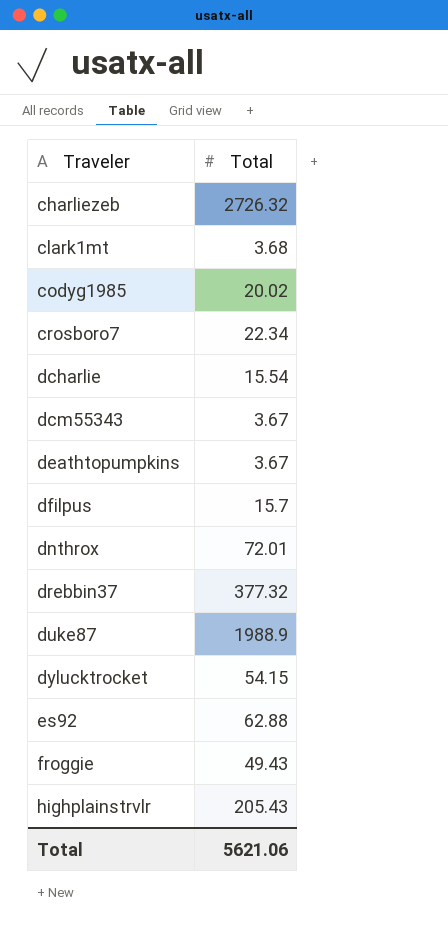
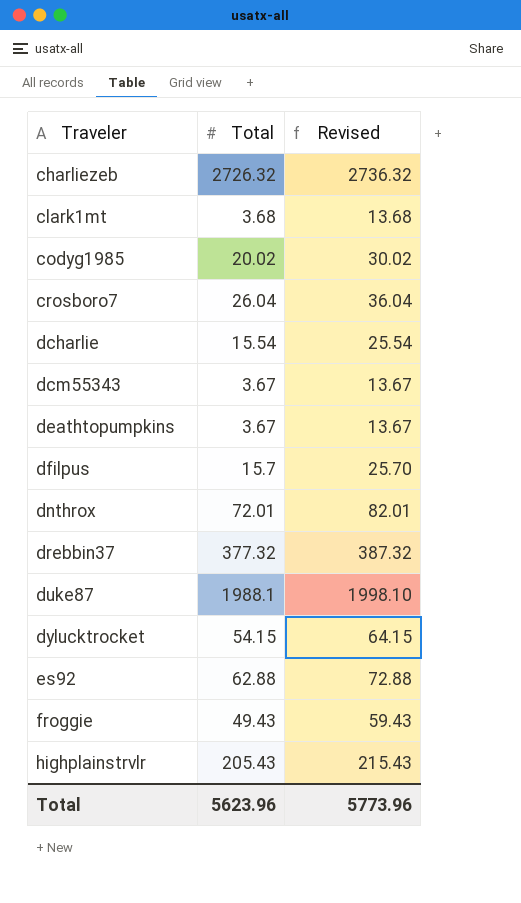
column Revised | formula: none -> [Total] + 10
crosboro7 | Total: 22.34 -> 26.04
duke87 | Total: 1988.9 -> 1988.1
Total | Total: 5621.06 -> 5623.96

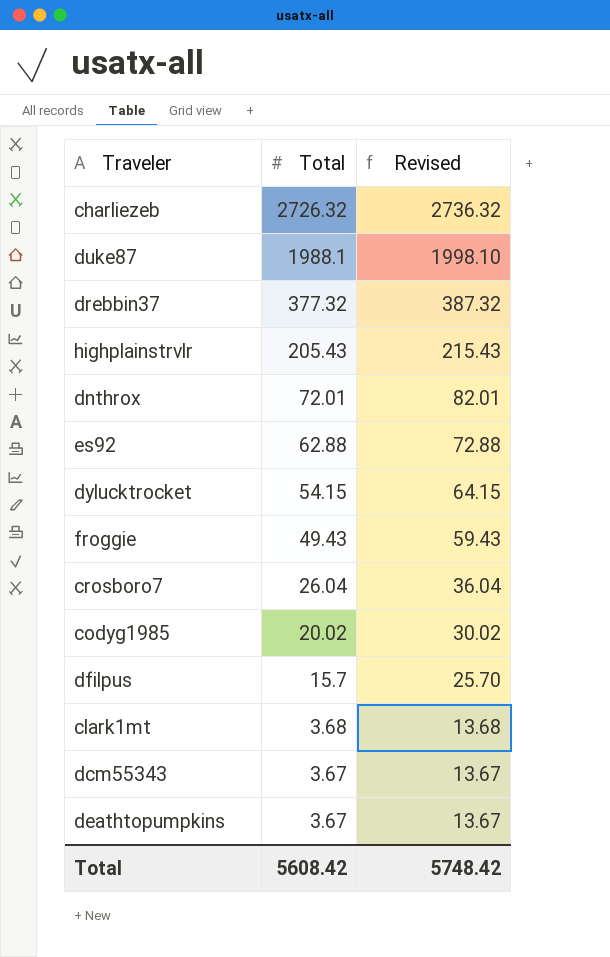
row order: Traveler ascending -> Total descending
row dcharlie: 15.54 | 25.54 -> none
Total | Total: 5623.96 -> 5608.42
Total | Revised: 5773.96 -> 5748.42

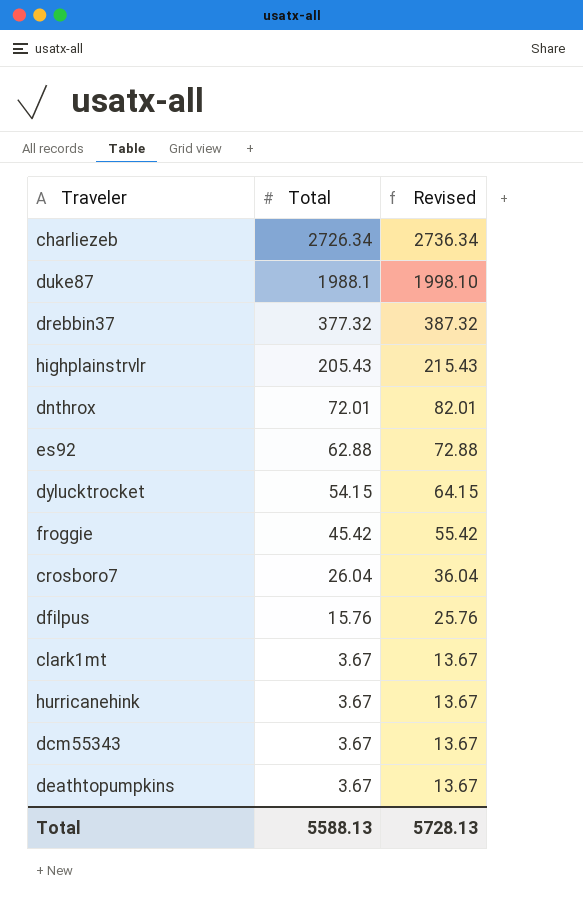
row codyg1985: 20.02 | 30.02 -> none
charliezeb | Total: 2726.32 -> 2726.34
charliezeb | Revised: 2736.32 -> 2736.34
froggie | Total: 49.43 -> 45.42
froggie | Revised: 59.43 -> 55.42
dfilpus | Total: 15.7 -> 15.76
dfilpus | Revised: 25.70 -> 25.76
clark1mt | Total: 3.68 -> 3.67
clark1mt | Revised: 13.68 -> 13.67
row hurricanehink: none -> 3.67 | 13.67
Total | Total: 5608.42 -> 5588.13
Total | Revised: 5748.42 -> 5728.13

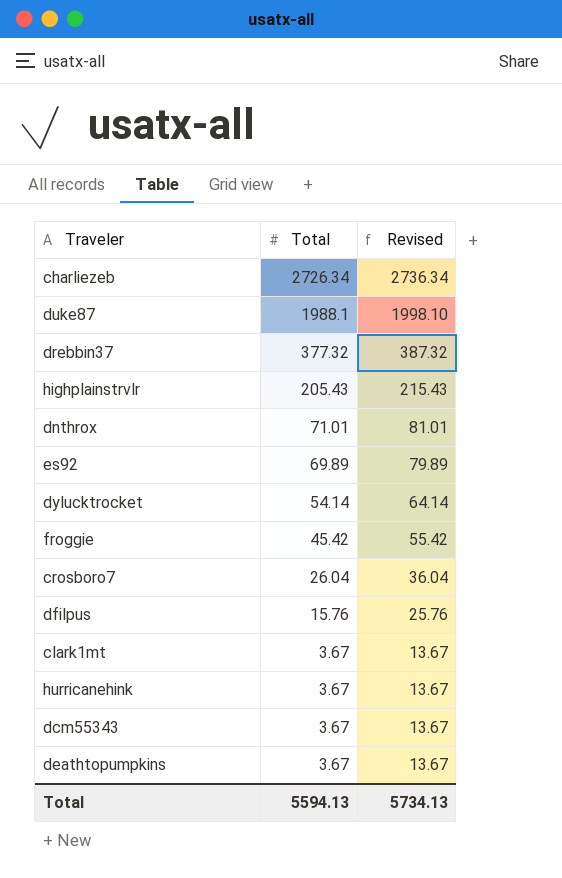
dnthrox | Total: 72.01 -> 71.01
dnthrox | Revised: 82.01 -> 81.01
es92 | Total: 62.88 -> 69.89
es92 | Revised: 72.88 -> 79.89
dylucktrocket | Total: 54.15 -> 54.14
dylucktrocket | Revised: 64.15 -> 64.14
Total | Total: 5588.13 -> 5594.13
Total | Revised: 5728.13 -> 5734.13

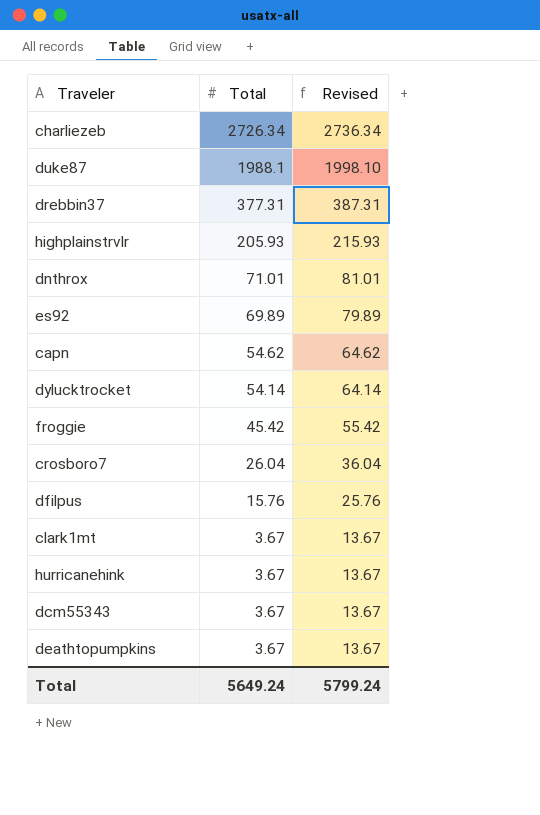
drebbin37 | Total: 377.32 -> 377.31
drebbin37 | Revised: 387.32 -> 387.31
highplainstrvlr | Total: 205.43 -> 205.93
highplainstrvlr | Revised: 215.43 -> 215.93
row capn: none -> 54.62 | 64.62
Total | Total: 5594.13 -> 5649.24
Total | Revised: 5734.13 -> 5799.24

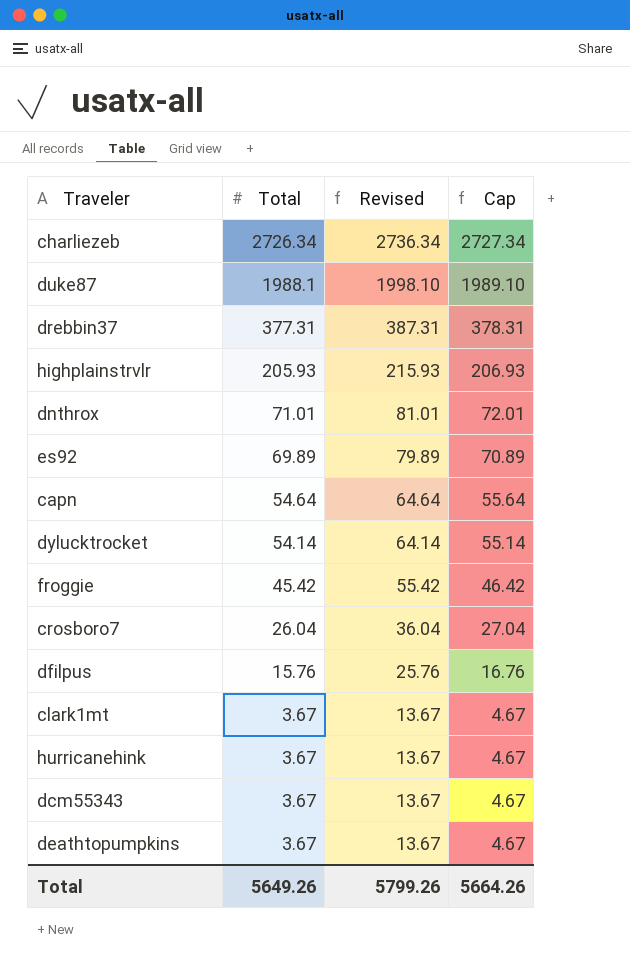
column Cap | formula: none -> [Total] + 1
capn | Total: 54.62 -> 54.64
capn | Revised: 64.62 -> 64.64
Total | Total: 5649.24 -> 5649.26
Total | Revised: 5799.24 -> 5799.26

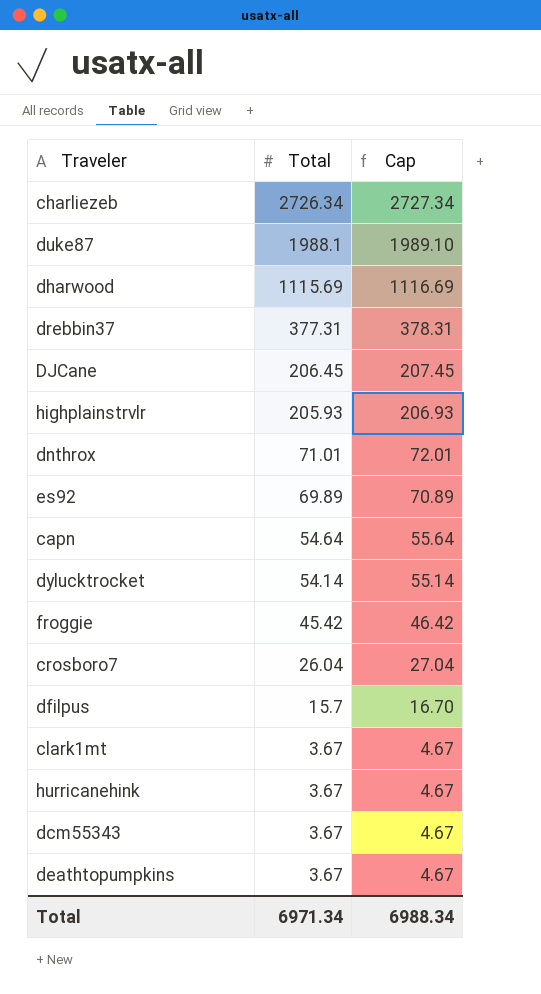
column Revised | formula: [Total] + 10 -> none
row dharwood: none -> 1115.69 | 1116.69
row DJCane: none -> 206.45 | 207.45
dfilpus | Total: 15.76 -> 15.7
dfilpus | Cap: 16.76 -> 16.70
Total | Total: 5649.26 -> 6971.34
Total | Cap: 5664.26 -> 6988.34

